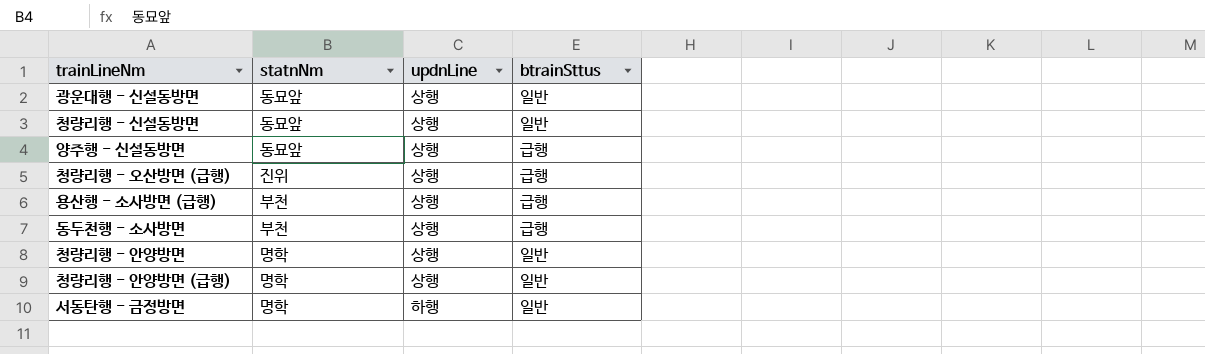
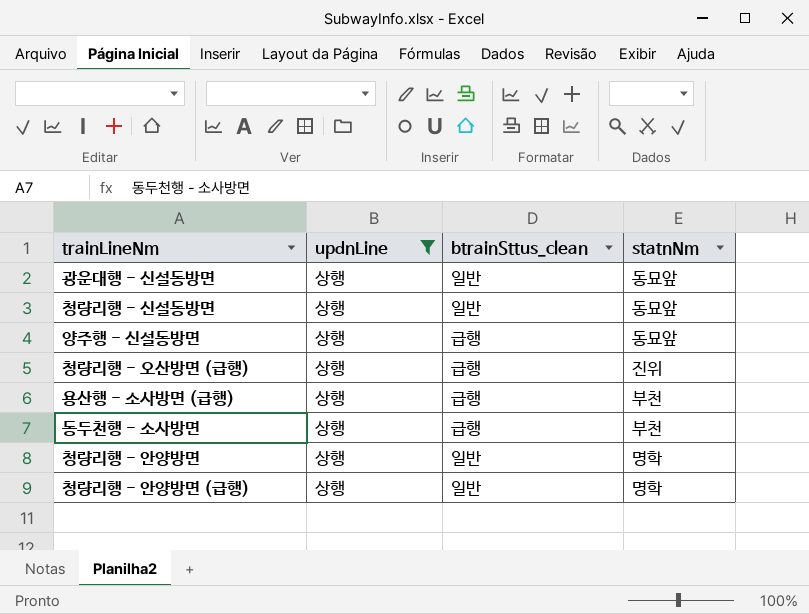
filter: none -> updnLine = 상행
column name: btrainSttus -> btrainSttus_clean
column statnNm | position: 2 -> 4

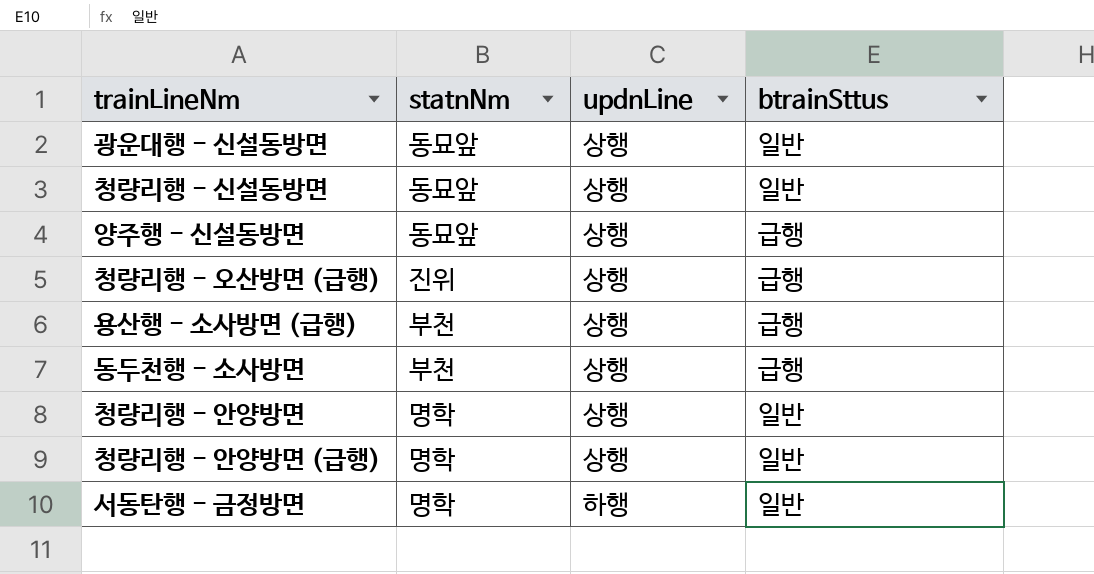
filter: updnLine = 상행 -> none
column statnNm | position: 4 -> 2
column name: btrainSttus_clean -> btrainSttus

